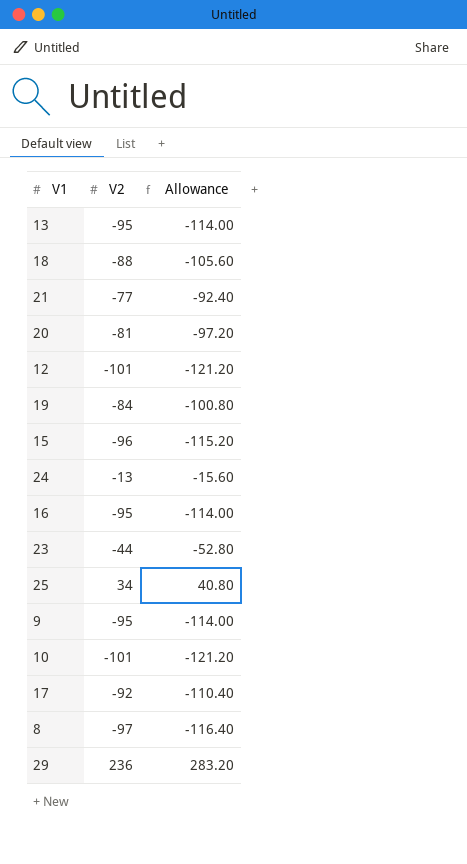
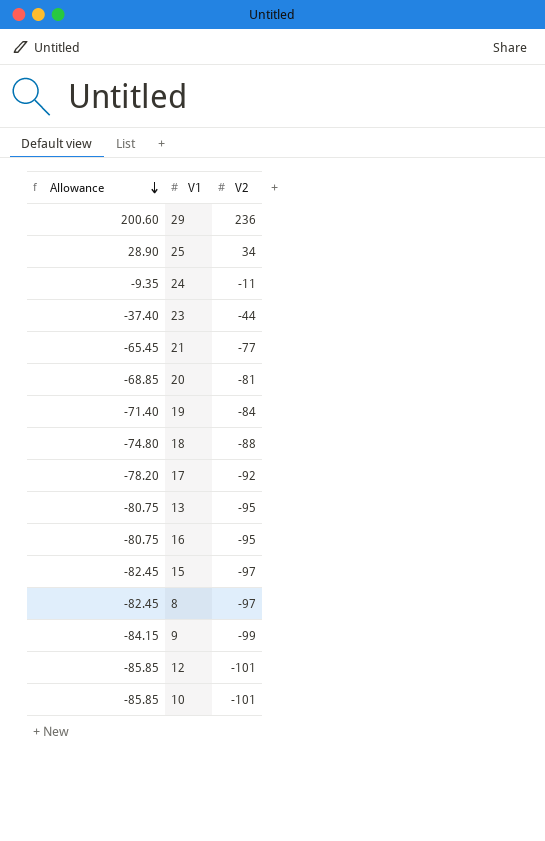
row order: none -> Allowance descending
column Allowance | formula: [V2] * 1.2 -> [V2] * 0.85
column Allowance | position: 3 -> 1
24 | V2: -13 -> -11
15 | V2: -96 -> -97
9 | V2: -95 -> -99

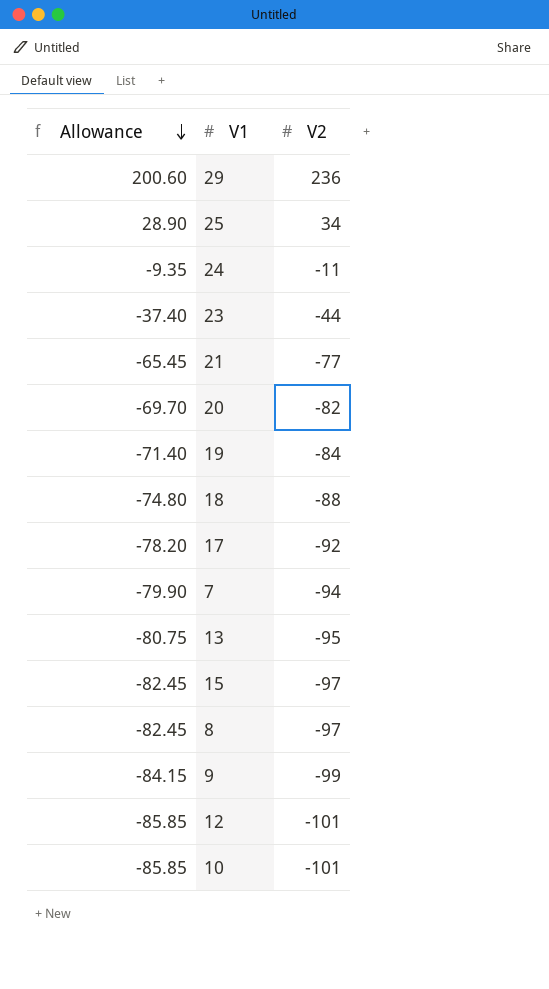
row 16: -80.75 | -95 -> none
20 | Allowance: -68.85 -> -69.70
20 | V2: -81 -> -82
row 7: none -> -79.90 | -94

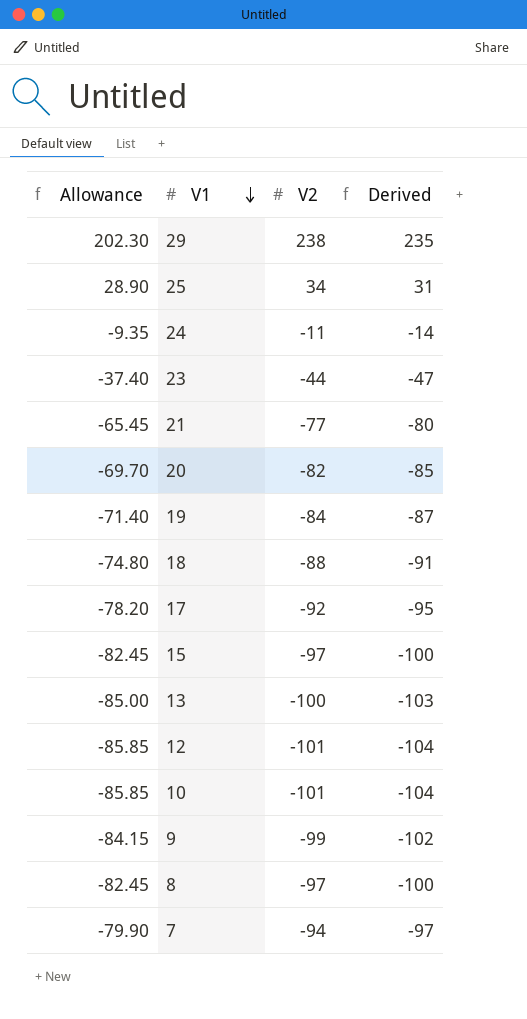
row order: Allowance descending -> V1 descending
column Derived | formula: none -> [V2] - 3
29 | Allowance: 200.60 -> 202.30
29 | V2: 236 -> 238
13 | Allowance: -80.75 -> -85.00
13 | V2: -95 -> -100

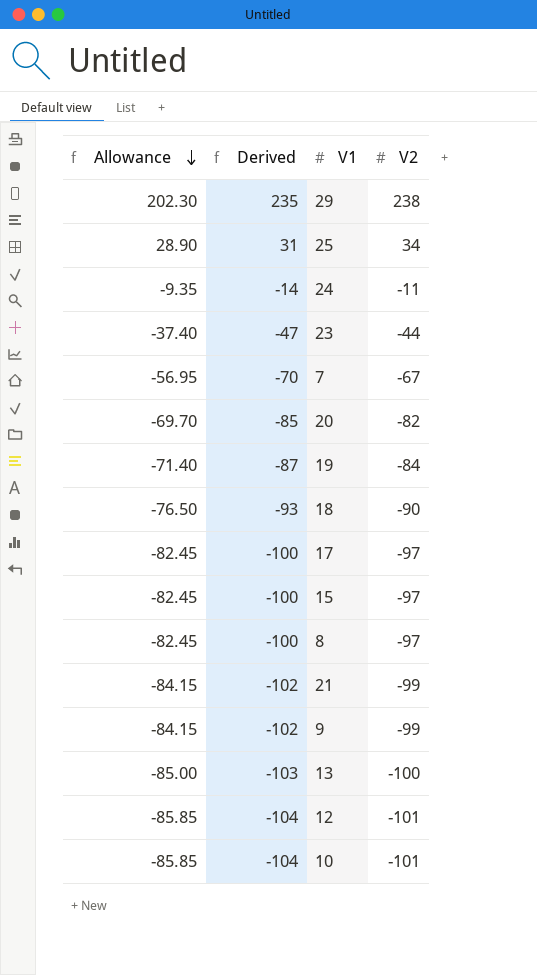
row order: V1 descending -> Allowance descending
column Derived | position: 4 -> 2
7 | Allowance: -79.90 -> -56.95
7 | Derived: -97 -> -70
7 | V2: -94 -> -67
18 | Allowance: -74.80 -> -76.50
18 | Derived: -91 -> -93
18 | V2: -88 -> -90
17 | Allowance: -78.20 -> -82.45
17 | Derived: -95 -> -100
17 | V2: -92 -> -97
21 | Allowance: -65.45 -> -84.15
21 | Derived: -80 -> -102
21 | V2: -77 -> -99

